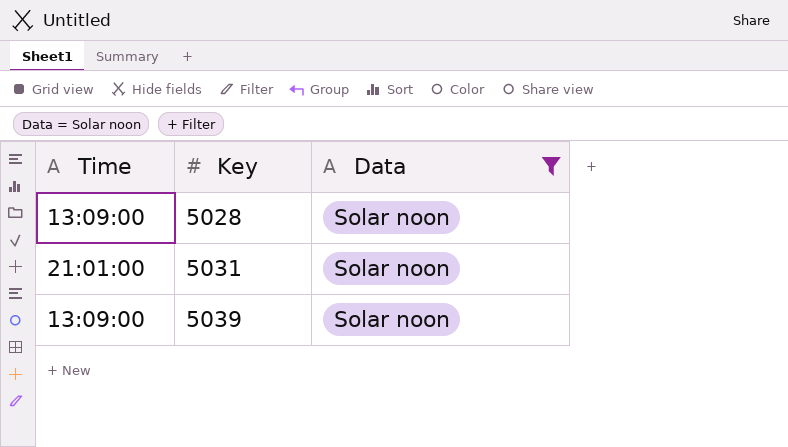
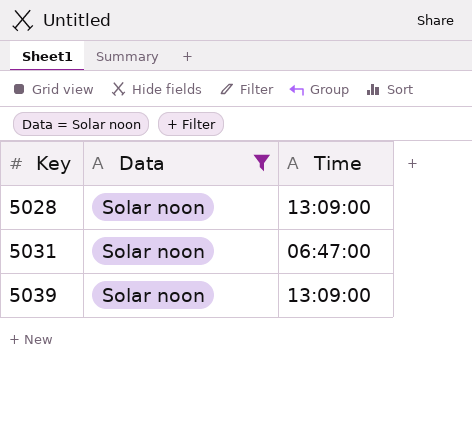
column Time | position: 1 -> 3
5031 | Time: 21:01:00 -> 06:47:00

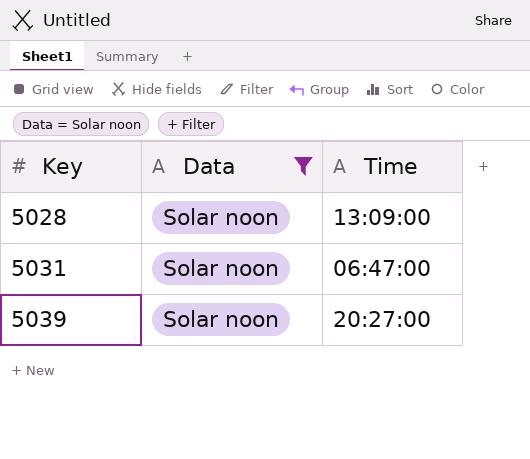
5039 | Time: 13:09:00 -> 20:27:00

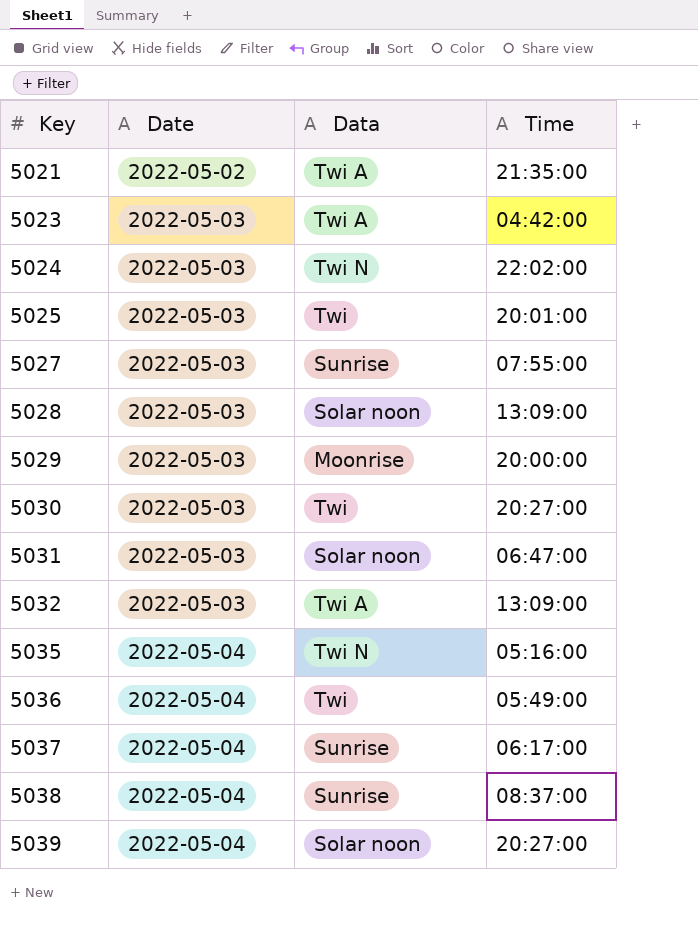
filter: Data = Solar noon -> none
column Date | position: none -> 2

